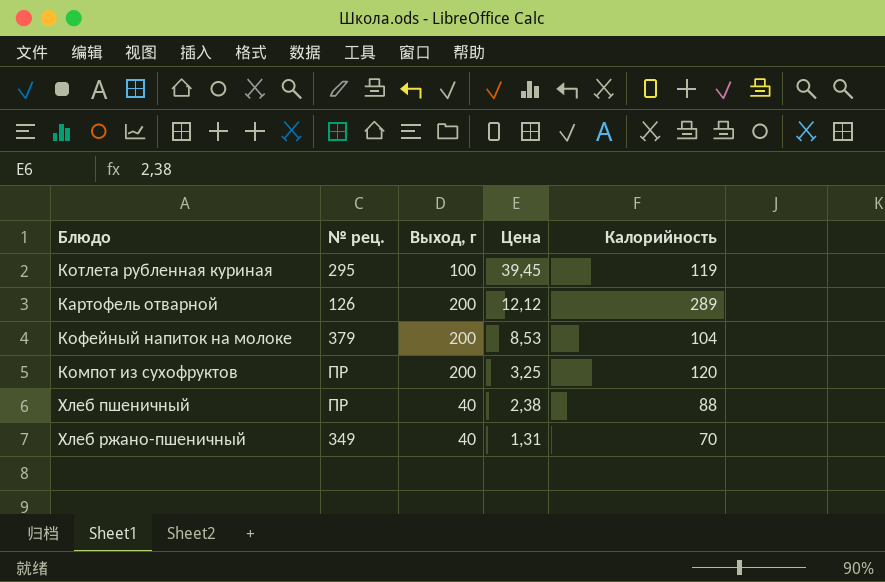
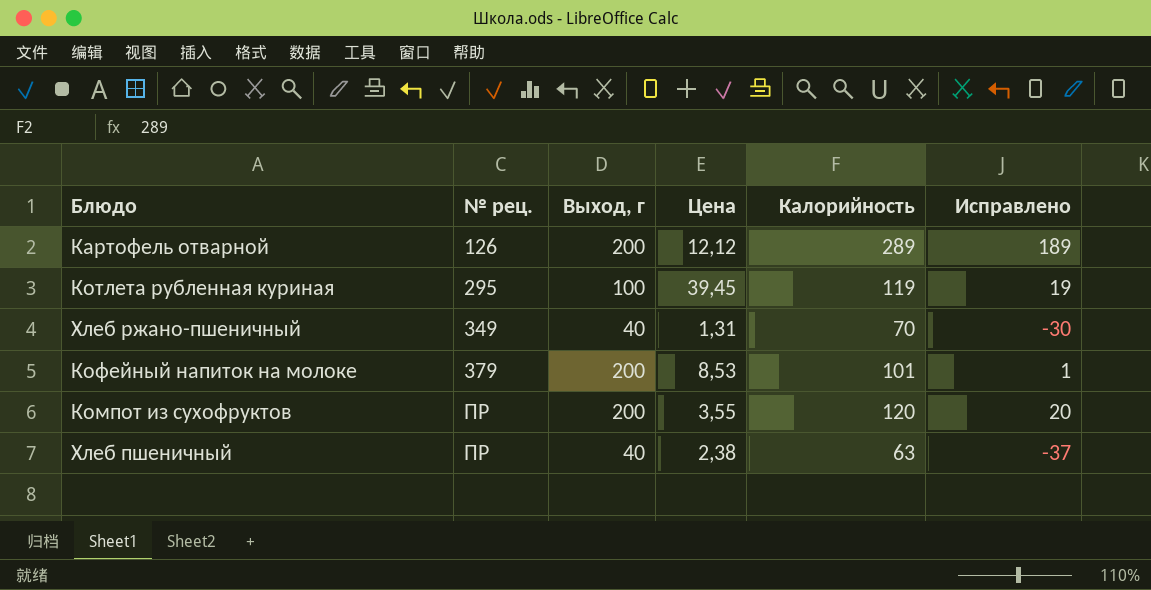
row order: Цена descending -> № рец. ascending
column Исправлено | formula: none -> [Калорийность] - 100
Кофейный напиток на молоке | Калорийность: 104 -> 101
Компот из сухофруктов | Цена: 3,25 -> 3,55
Хлеб пшеничный | Калорийность: 88 -> 63

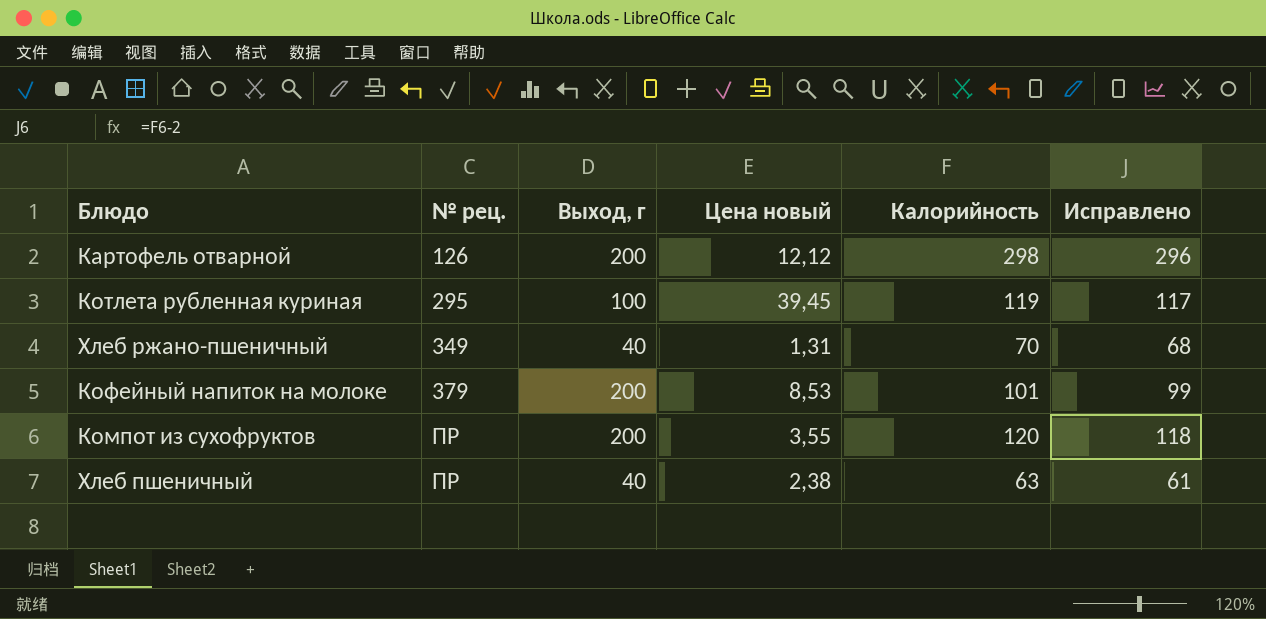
column name: Цена -> Цена новый
column Исправлено | formula: [Калорийность] - 100 -> [Калорийность] - 2
Картофель отварной | Калорийность: 289 -> 298

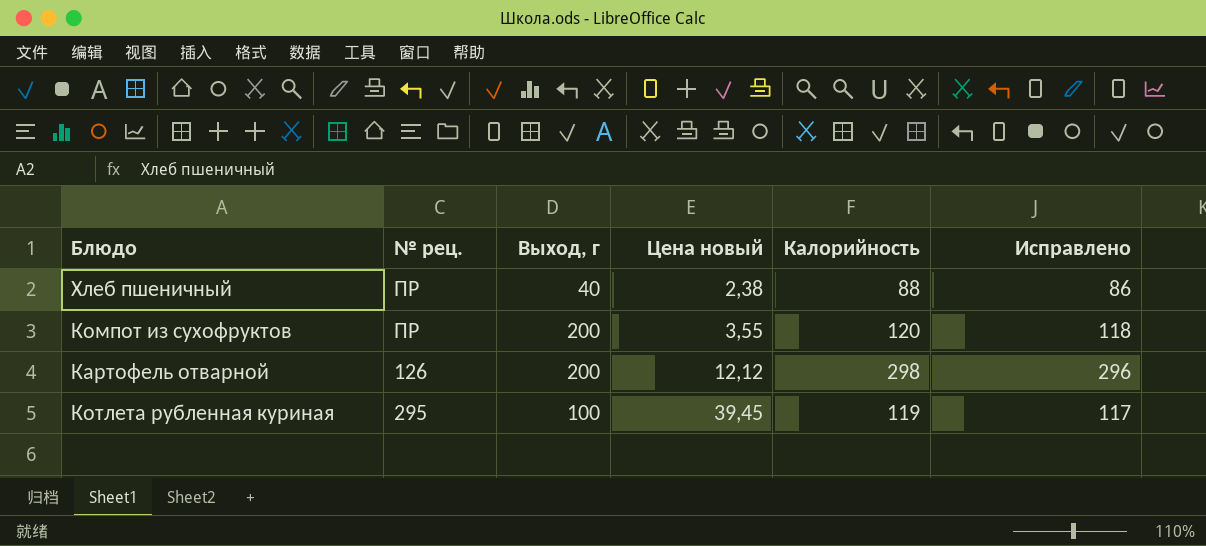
row order: № рец. ascending -> Цена новый ascending
row Хлеб ржано-пшеничный: 349 | 40 | 1,31 | 70 | 68 -> none
row Кофейный напиток на молоке: 379 | 200 | 8,53 | 101 | 99 -> none
Хлеб пшеничный | Калорийность: 63 -> 88
Хлеб пшеничный | Исправлено: 61 -> 86

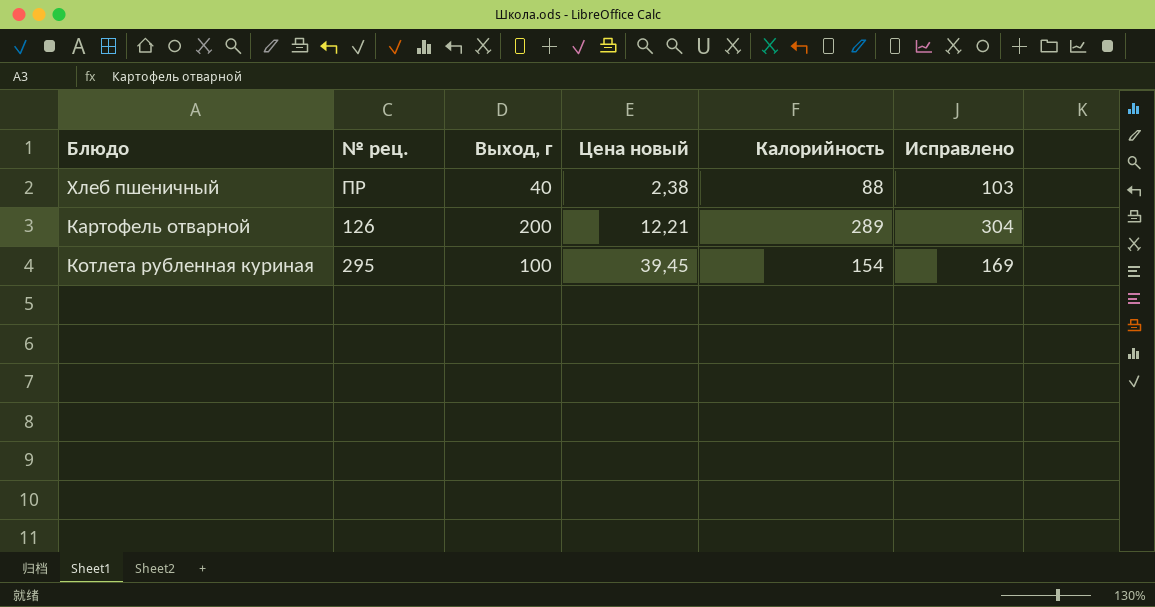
column Исправлено | formula: [Калорийность] - 2 -> [Калорийность] + 15
row Компот из сухофруктов: ПР | 200 | 3,55 | 120 | 118 -> none
Картофель отварной | Цена новый: 12,12 -> 12,21
Картофель отварной | Калорийность: 298 -> 289
Котлета рубленная куриная | Калорийность: 119 -> 154

